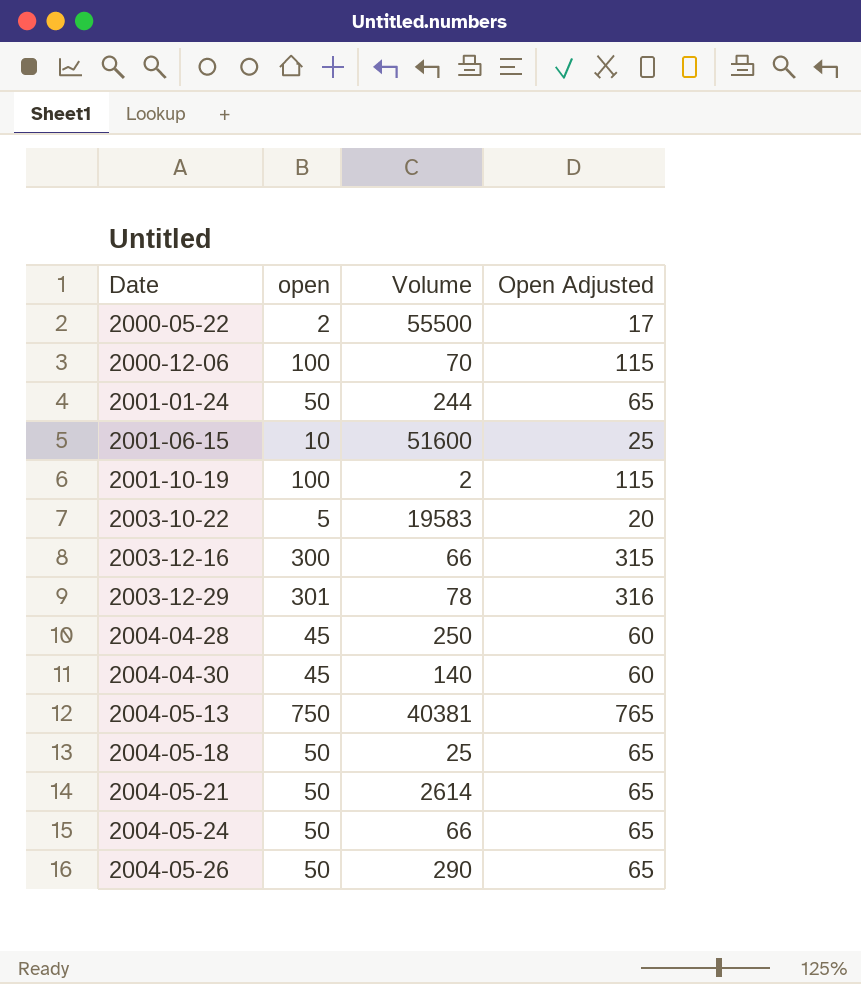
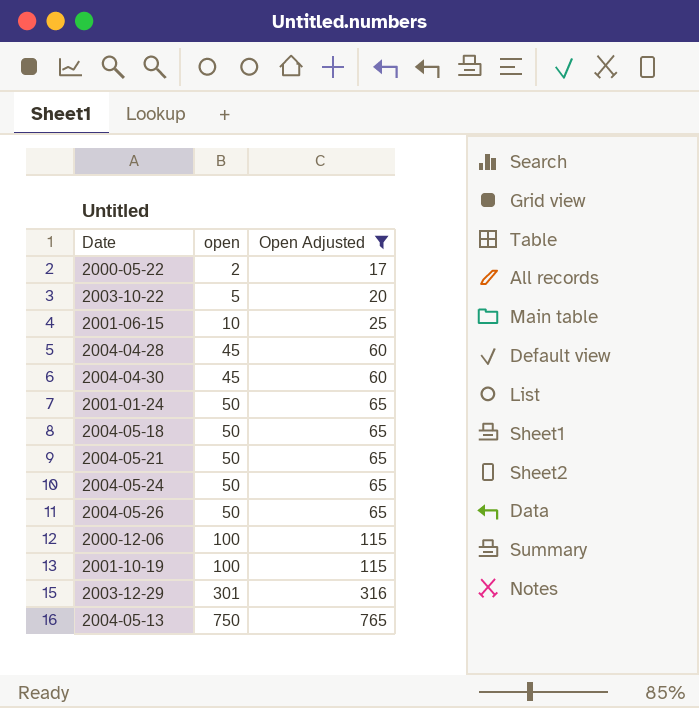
filter: none -> Open Adjusted != 315
row order: Date ascending -> open ascending
column Volume | position: 3 -> none

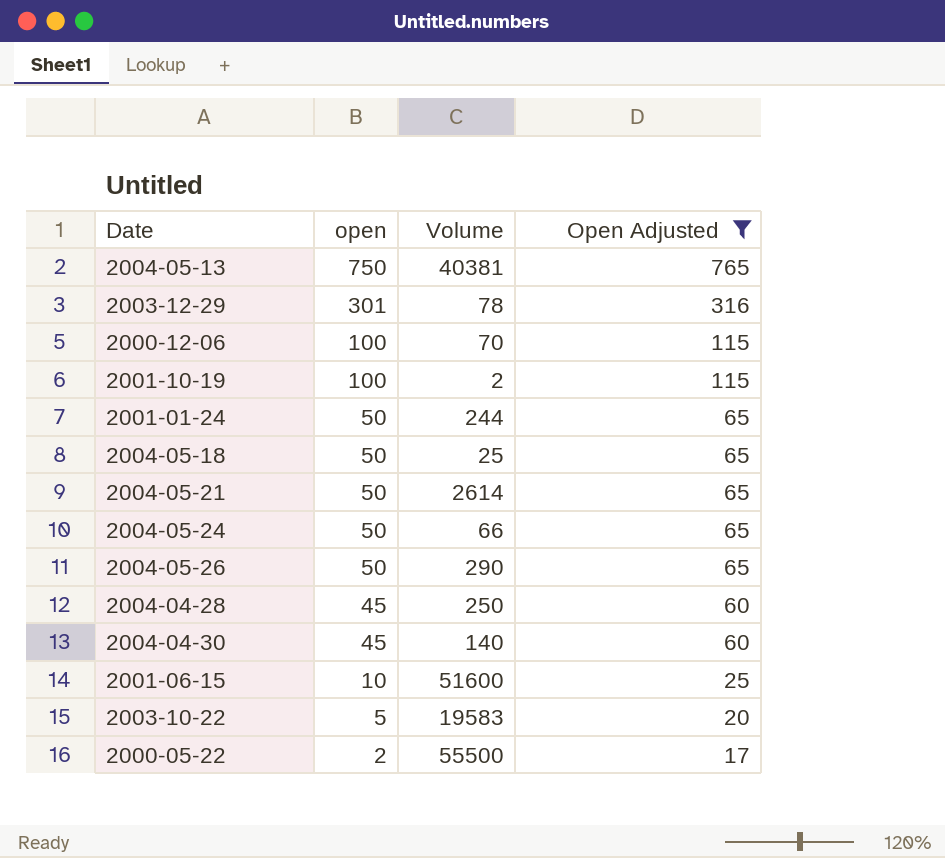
row order: open ascending -> open descending
column Volume | position: none -> 3

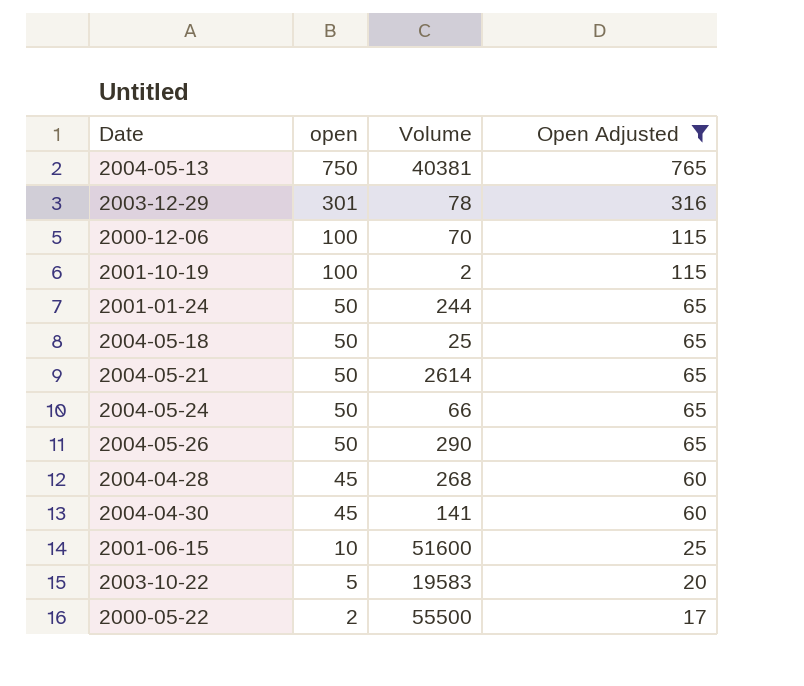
2004-04-28 | Volume: 250 -> 268
2004-04-30 | Volume: 140 -> 141

